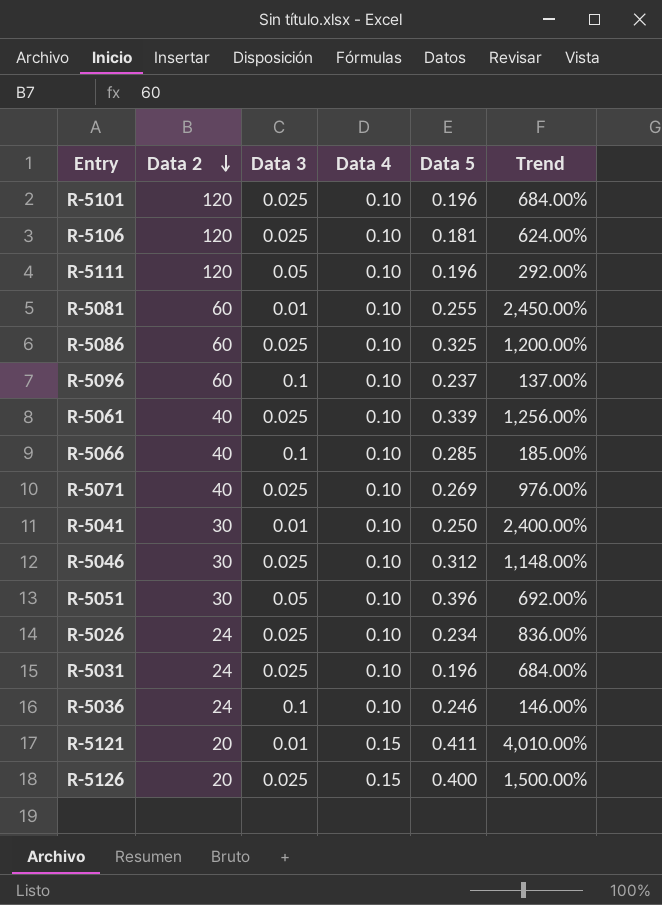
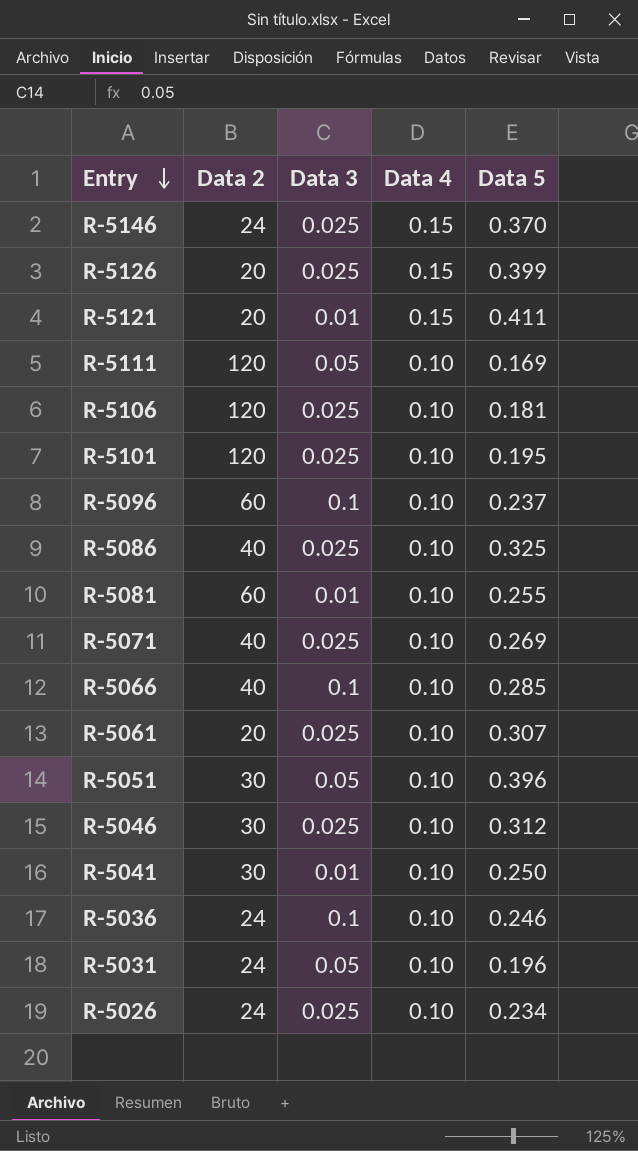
row order: Data 2 descending -> Entry descending
column Trend | formula: ([Data 5] - [Data 3]) / [Data 3] -> none
row R-5146: none -> 24 | 0.025 | 0.15 | 0.370
R-5126 | Data 5: 0.400 -> 0.399
R-5111 | Data 5: 0.196 -> 0.169
R-5101 | Data 5: 0.196 -> 0.195
R-5086 | Data 2: 60 -> 40
R-5061 | Data 2: 40 -> 20
R-5061 | Data 5: 0.339 -> 0.307
R-5031 | Data 3: 0.025 -> 0.05

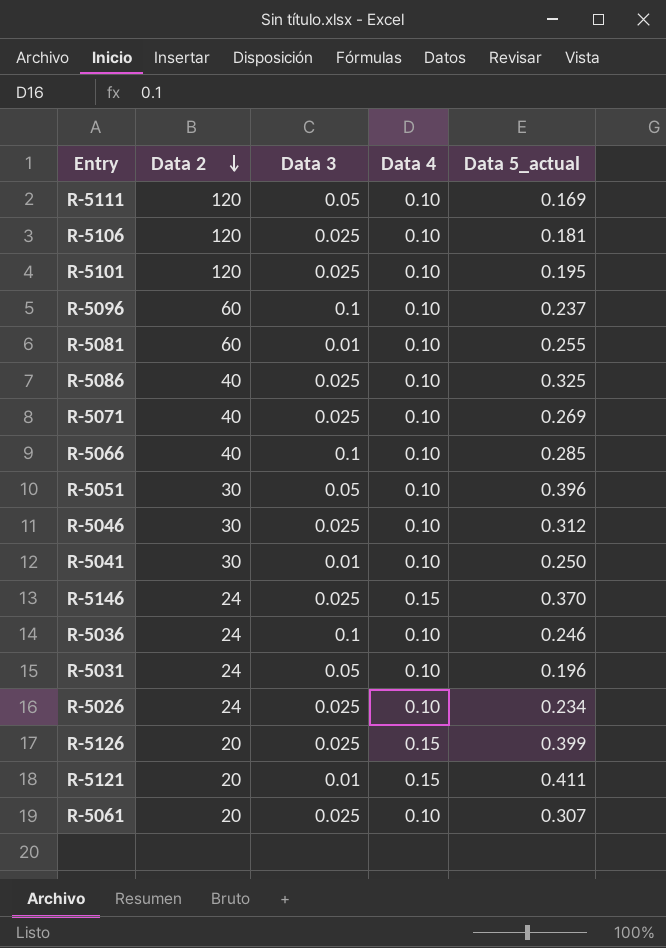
row order: Entry descending -> Data 2 descending
column name: Data 5 -> Data 5_actual

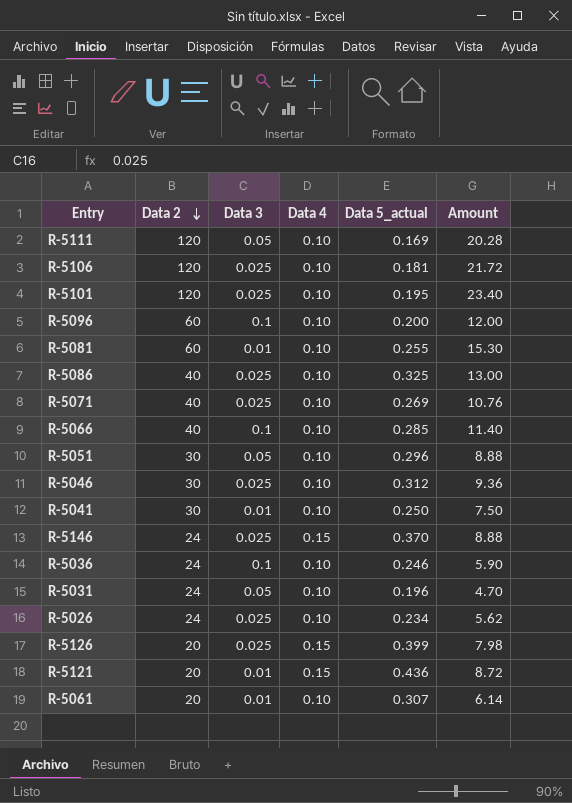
column Amount | formula: none -> [Data 2] * [Data 5_actual]
R-5096 | Data 5_actual: 0.237 -> 0.200
R-5051 | Data 5_actual: 0.396 -> 0.296
R-5121 | Data 5_actual: 0.411 -> 0.436
R-5061 | Data 3: 0.025 -> 0.01

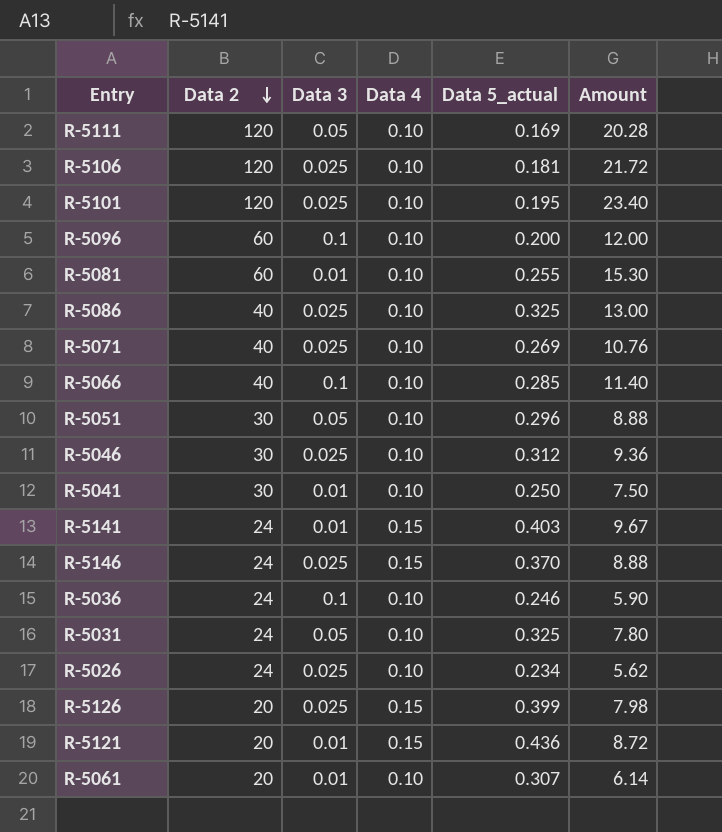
row R-5141: none -> 24 | 0.01 | 0.15 | 0.403 | 9.67
R-5031 | Data 5_actual: 0.196 -> 0.325
R-5031 | Amount: 4.70 -> 7.80

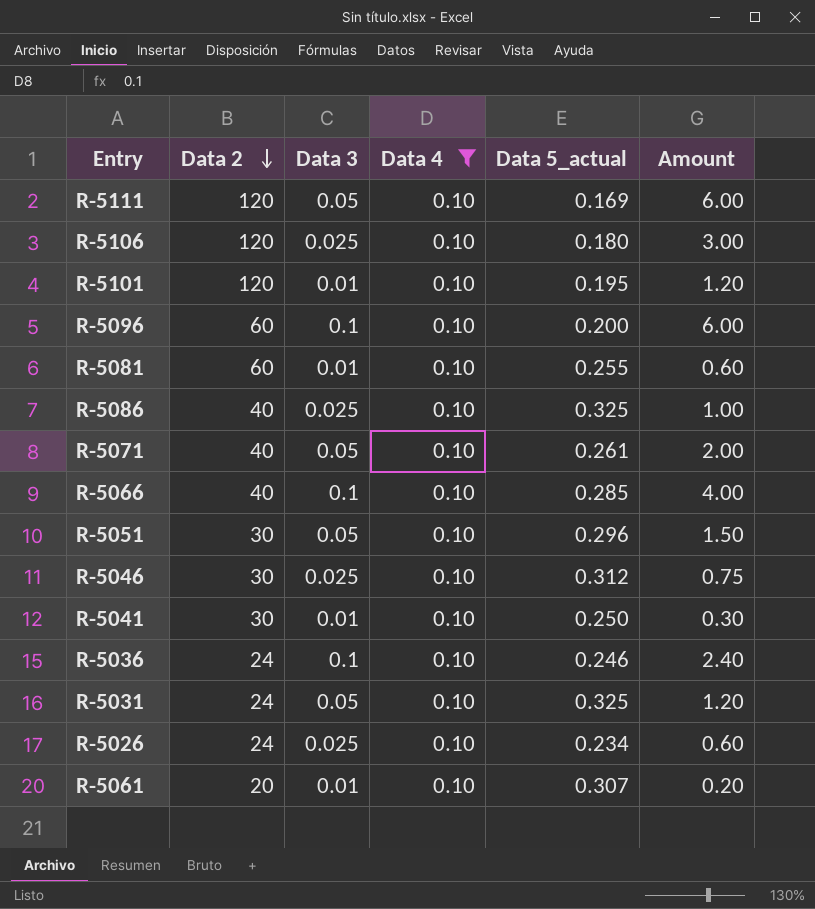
filter: none -> Data 4 = 0.10
column Amount | formula: [Data 2] * [Data 5_actual] -> [Data 2] * [Data 3]
R-5106 | Data 5_actual: 0.181 -> 0.180
R-5101 | Data 3: 0.025 -> 0.01
R-5071 | Data 3: 0.025 -> 0.05
R-5071 | Data 5_actual: 0.269 -> 0.261

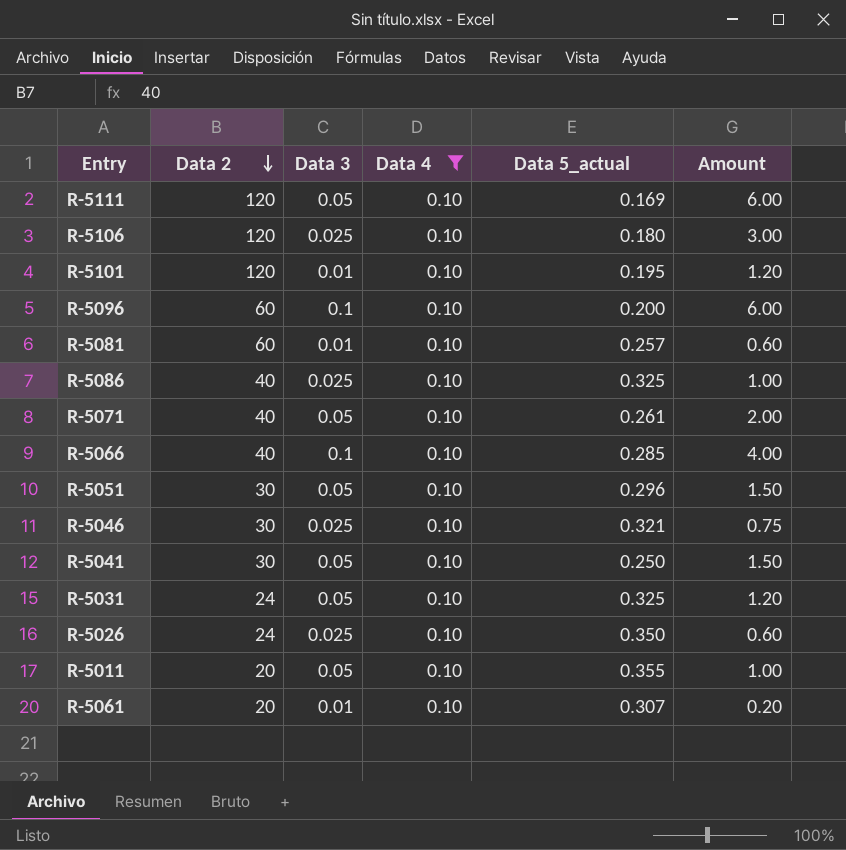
row R-5036: 24 | 0.1 | 0.10 | 0.246 | 2.40 -> none
R-5081 | Data 5_actual: 0.255 -> 0.257
R-5046 | Data 5_actual: 0.312 -> 0.321
R-5041 | Data 3: 0.01 -> 0.05
R-5041 | Amount: 0.30 -> 1.50
R-5026 | Data 5_actual: 0.234 -> 0.350
row R-5011: none -> 20 | 0.05 | 0.10 | 0.355 | 1.00

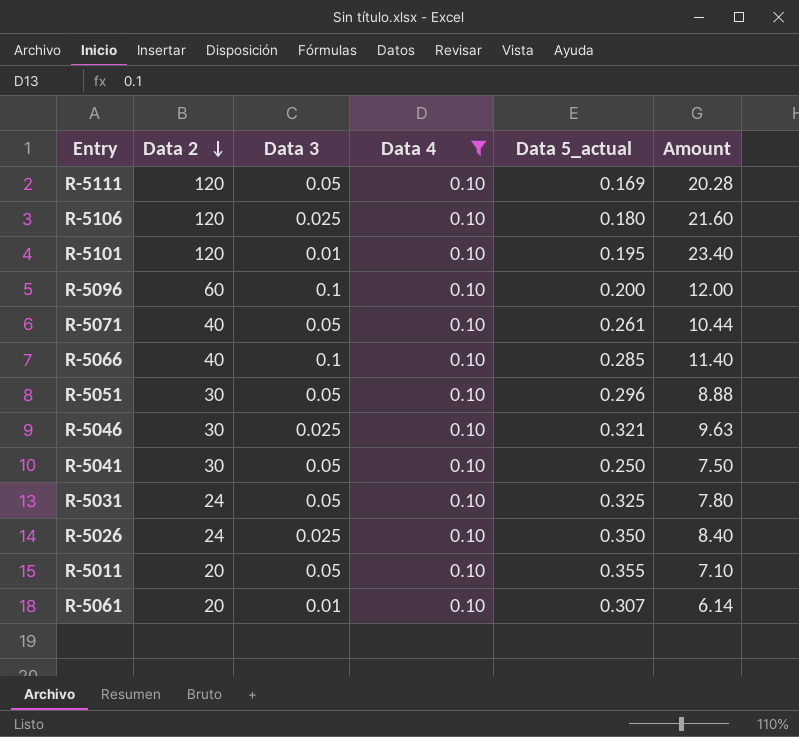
column Amount | formula: [Data 2] * [Data 3] -> [Data 2] * [Data 5_actual]
row R-5081: 60 | 0.01 | 0.10 | 0.257 | 0.60 -> none
row R-5086: 40 | 0.025 | 0.10 | 0.325 | 1.00 -> none

